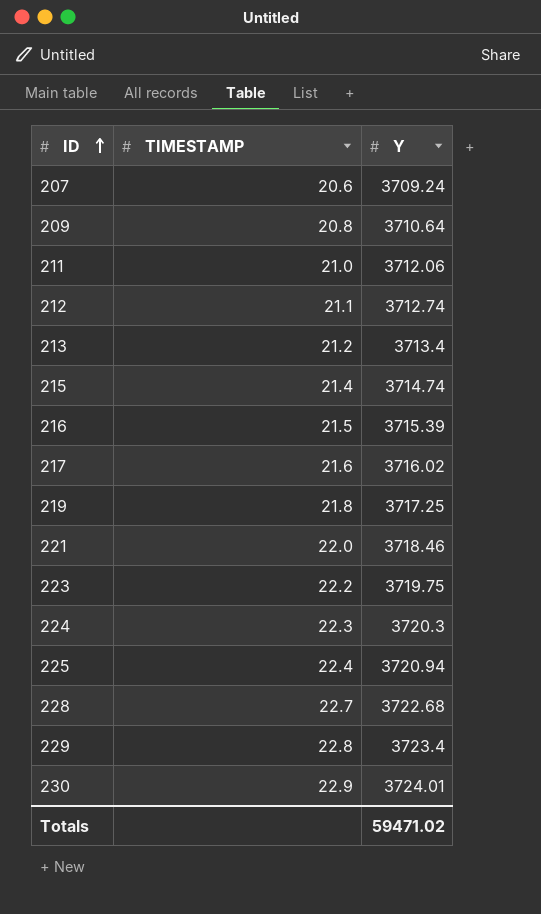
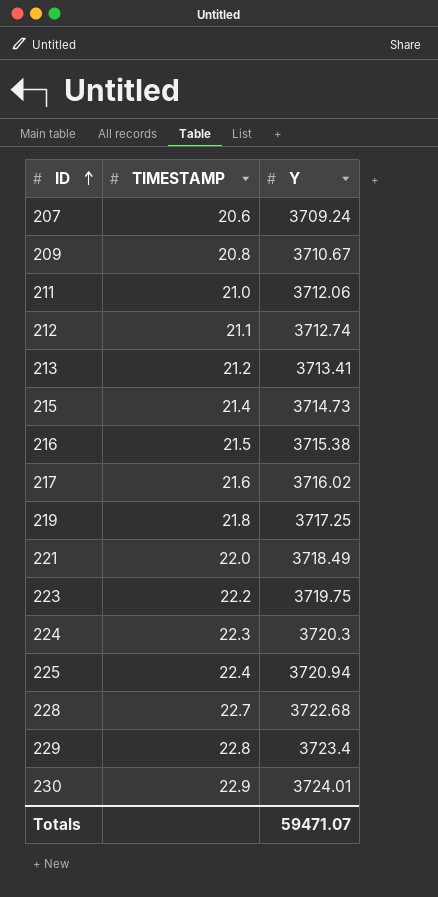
209 | Y: 3710.64 -> 3710.67
213 | Y: 3713.4 -> 3713.41
215 | Y: 3714.74 -> 3714.73
216 | Y: 3715.39 -> 3715.38
221 | Y: 3718.46 -> 3718.49
Totals | Y: 59471.02 -> 59471.07

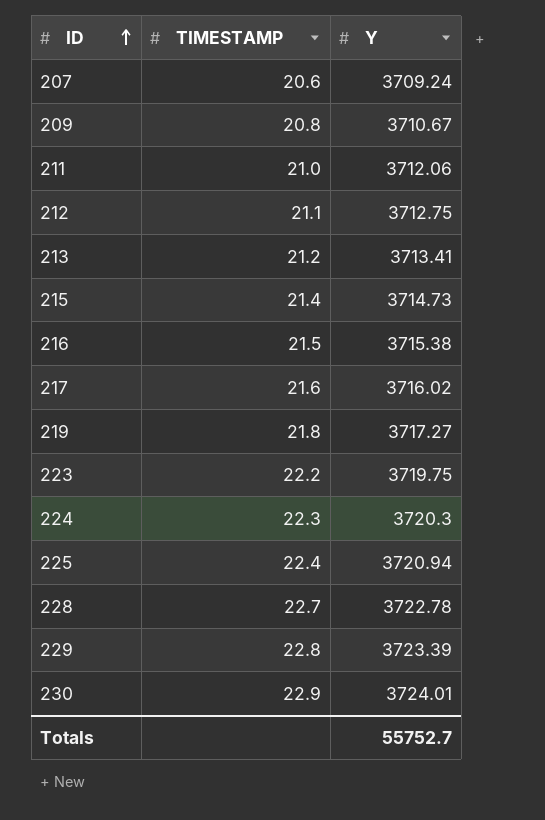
row 221: 22.0 | 3718.49 -> none
212 | Y: 3712.74 -> 3712.75
219 | Y: 3717.25 -> 3717.27
228 | Y: 3722.68 -> 3722.78
229 | Y: 3723.4 -> 3723.39
Totals | Y: 59471.07 -> 55752.7

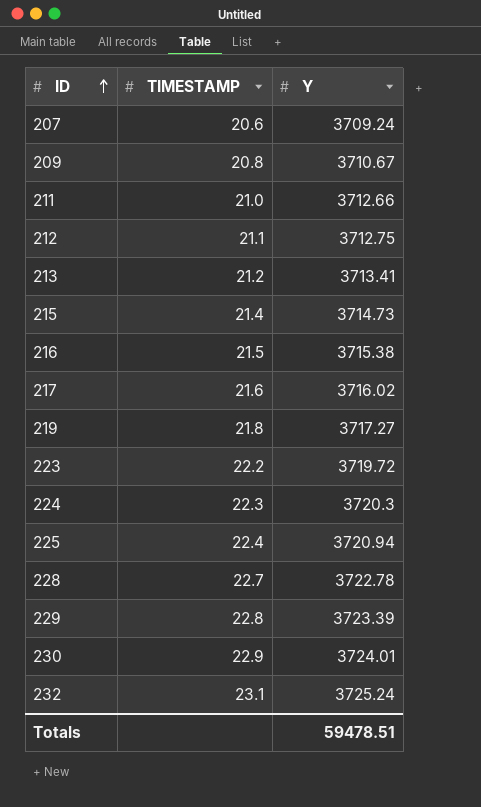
211 | Y: 3712.06 -> 3712.66
223 | Y: 3719.75 -> 3719.72
row 232: none -> 23.1 | 3725.24
Totals | Y: 55752.7 -> 59478.51

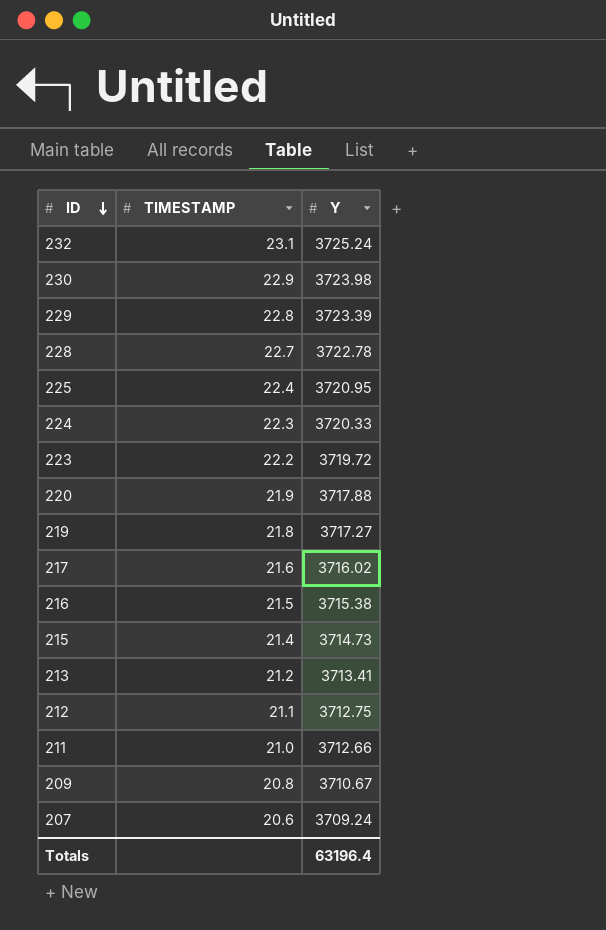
row order: ID ascending -> ID descending
230 | Y: 3724.01 -> 3723.98
225 | Y: 3720.94 -> 3720.95
224 | Y: 3720.3 -> 3720.33
row 220: none -> 21.9 | 3717.88
Totals | Y: 59478.51 -> 63196.4

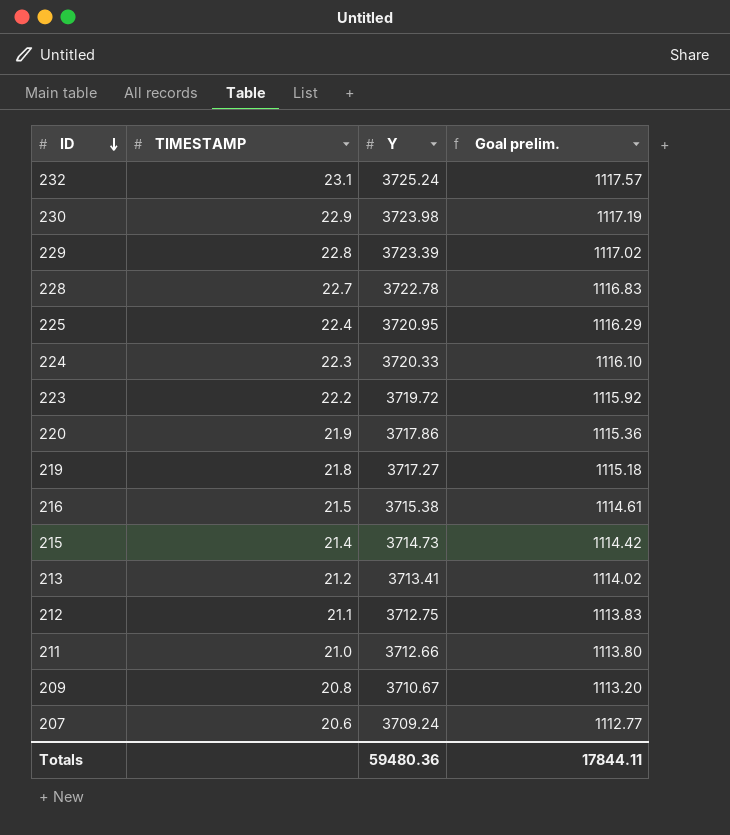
column Goal prelim. | formula: none -> [Y] * 0.3
row 217: 21.6 | 3716.02 -> none
220 | Y: 3717.88 -> 3717.86
Totals | Y: 63196.4 -> 59480.36

